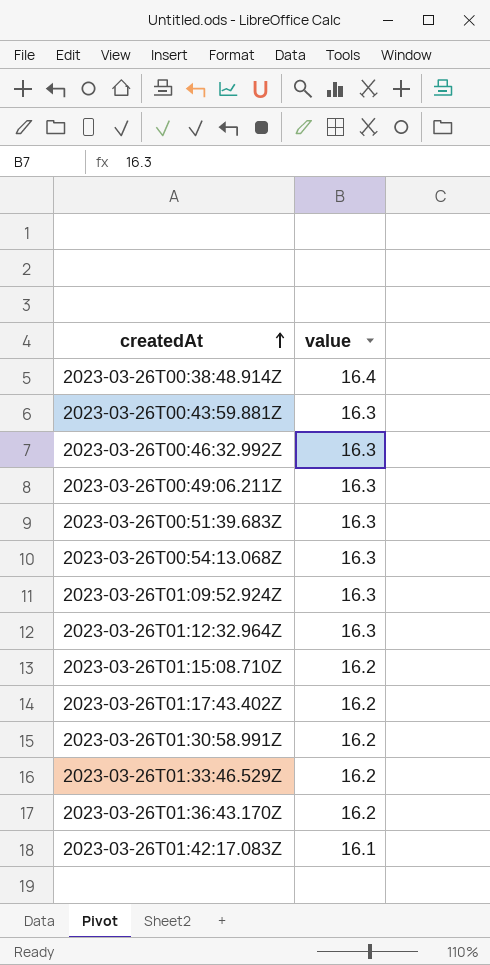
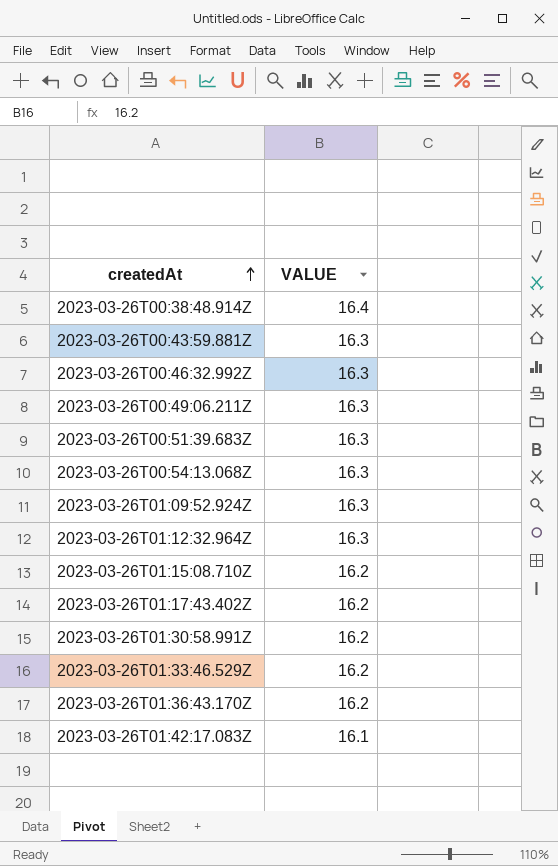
column name: value -> VALUE

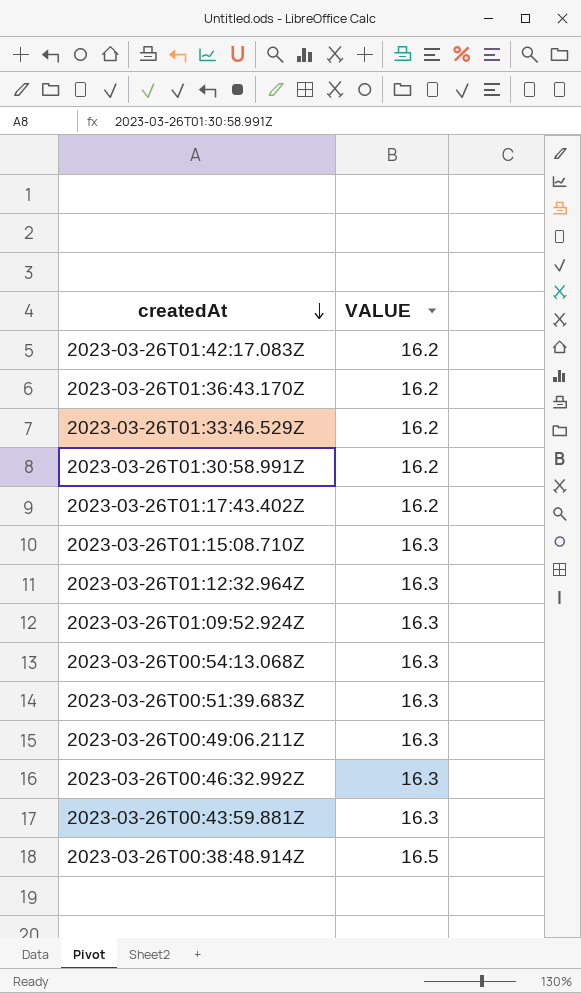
row order: createdAt ascending -> createdAt descending
2023-03-26T01:42:17.083Z | VALUE: 16.1 -> 16.2
2023-03-26T01:15:08.710Z | VALUE: 16.2 -> 16.3
2023-03-26T00:38:48.914Z | VALUE: 16.4 -> 16.5

